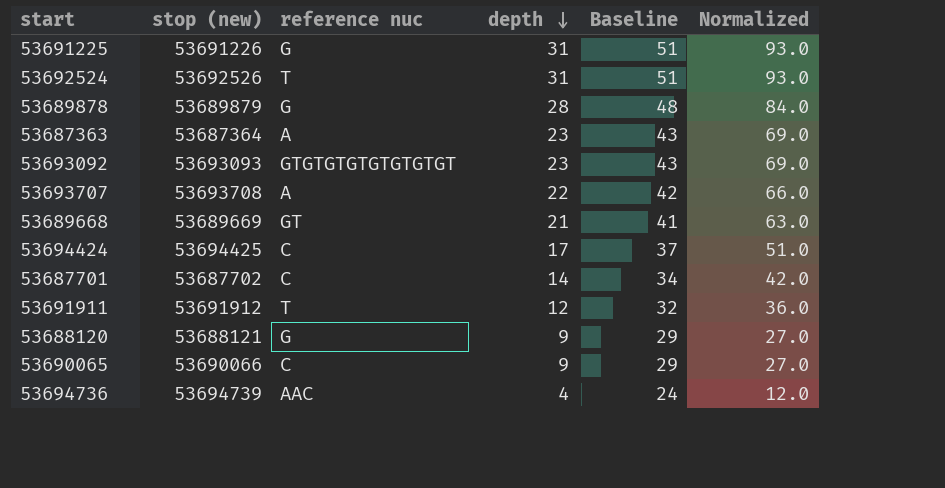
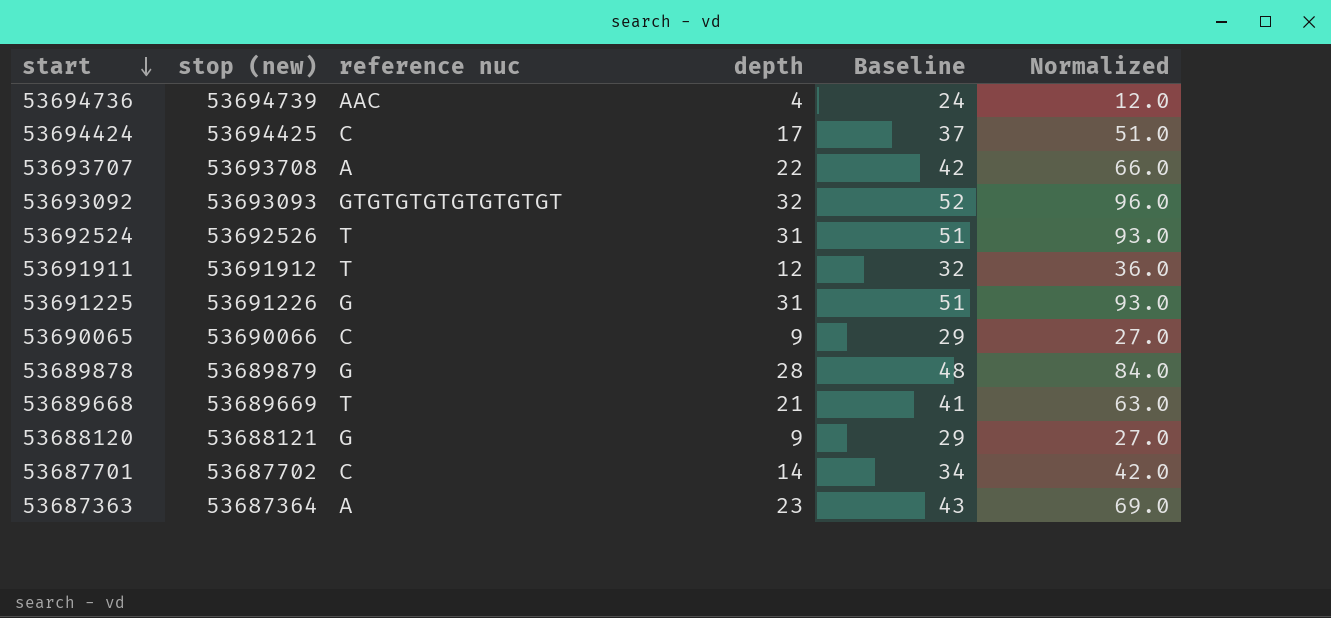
row order: depth descending -> start descending
53693092 | depth: 23 -> 32
53693092 | Baseline: 43 -> 52
53693092 | Normalized: 69.0 -> 96.0
53689668 | reference nuc: GT -> T

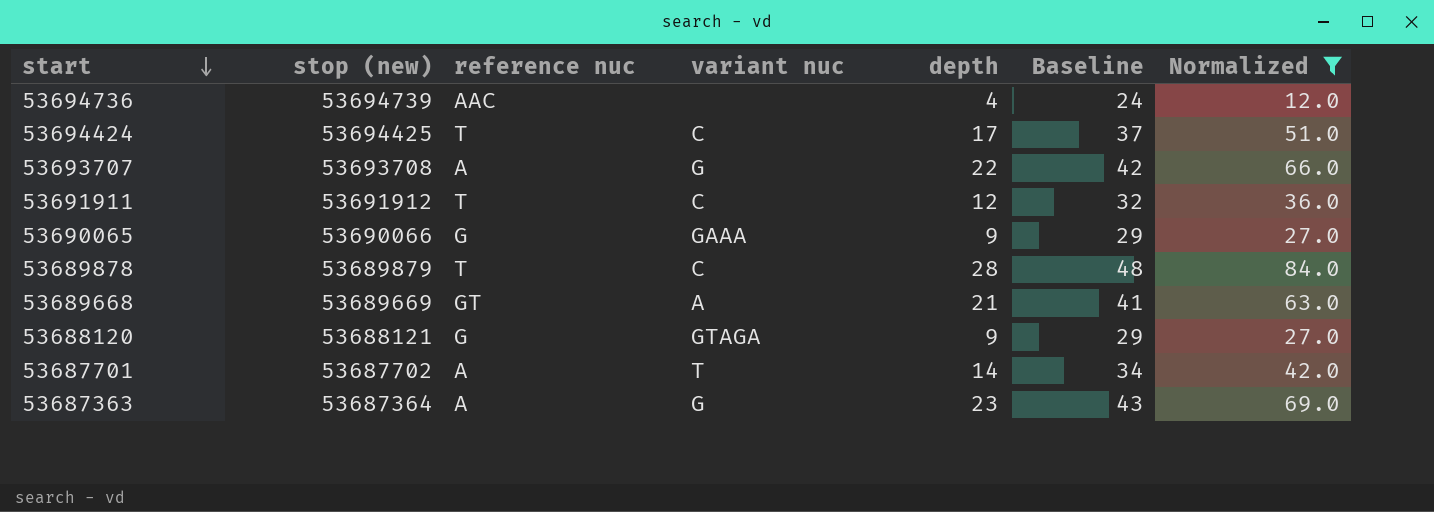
filter: none -> Normalized <= 84.0
column variant nuc | position: none -> 4
53694424 | reference nuc: C -> T
53690065 | reference nuc: C -> G
53689878 | reference nuc: G -> T
53689668 | reference nuc: T -> GT
53687701 | reference nuc: C -> A

